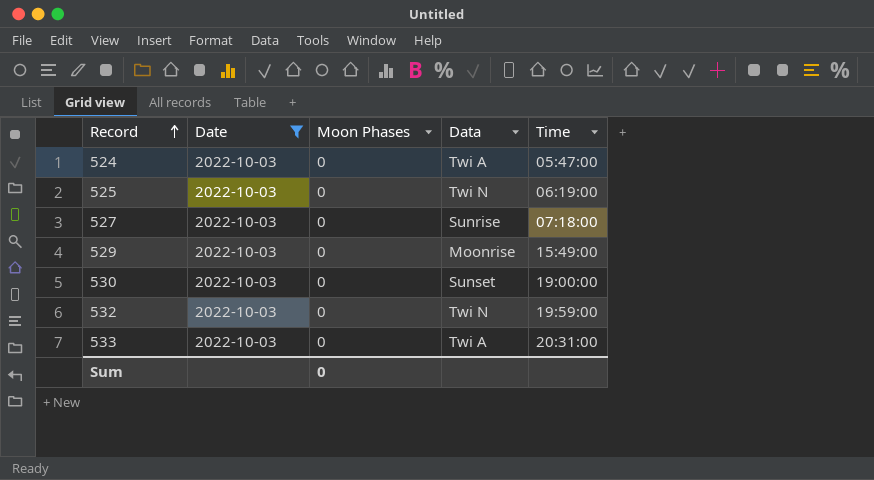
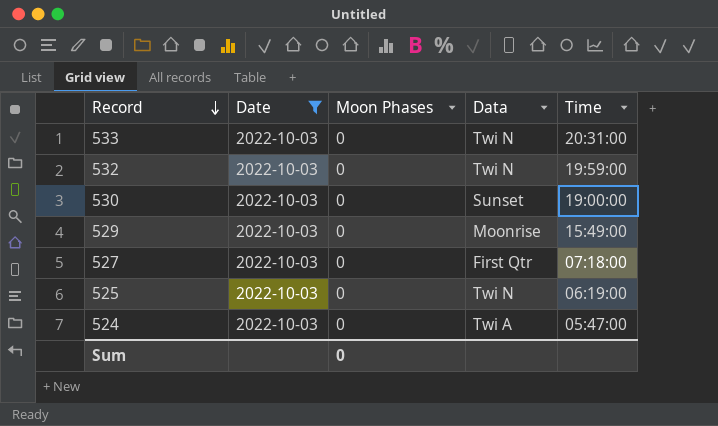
row order: Record ascending -> Record descending
533 | Data: Twi A -> Twi N
527 | Data: Sunrise -> First Qtr

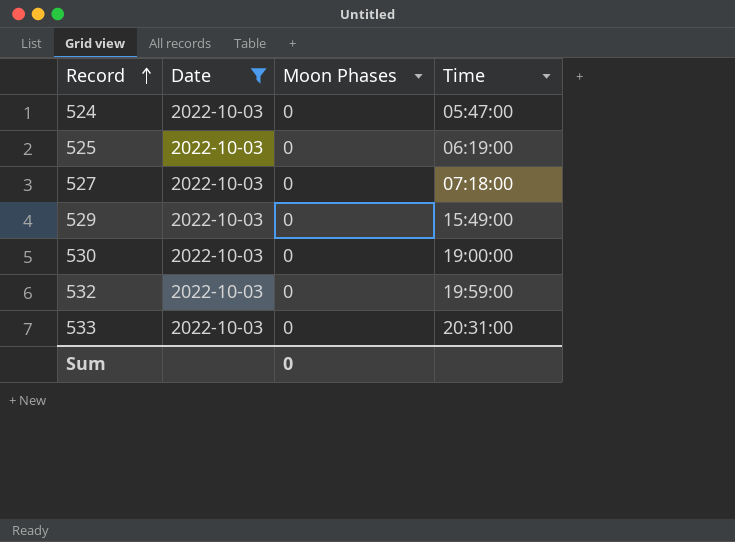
row order: Record descending -> Record ascending
column Data | position: 4 -> none

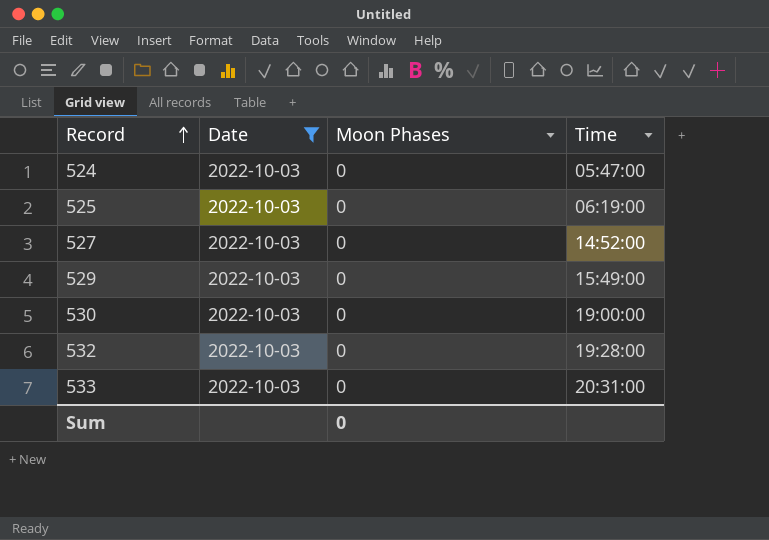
527 | Time: 07:18:00 -> 14:52:00
532 | Time: 19:59:00 -> 19:28:00

